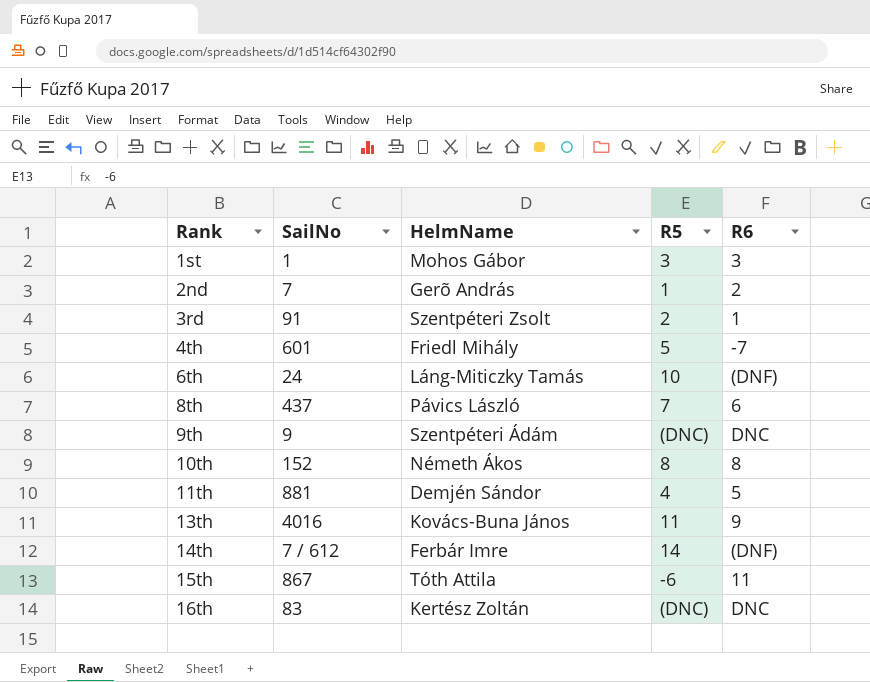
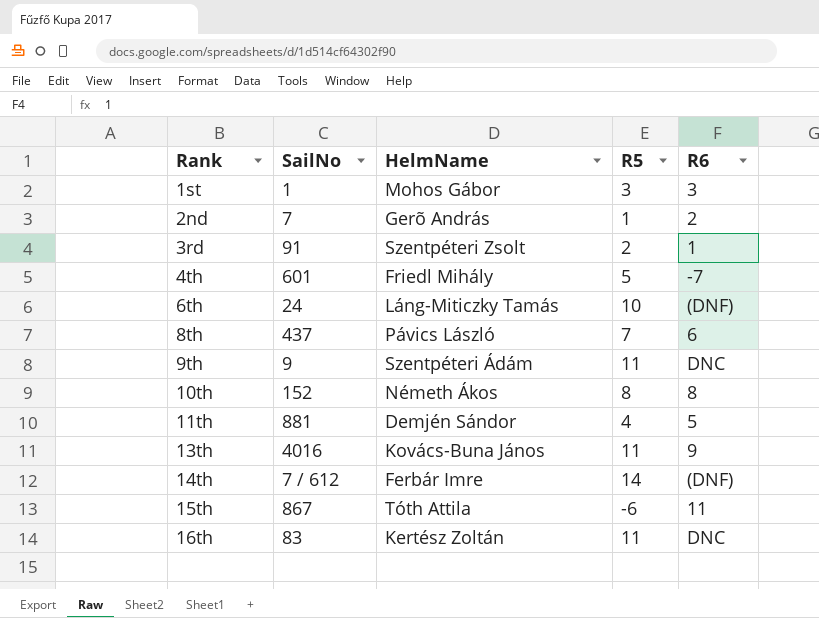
9th | R5: (DNC) -> 11
16th | R5: (DNC) -> 11

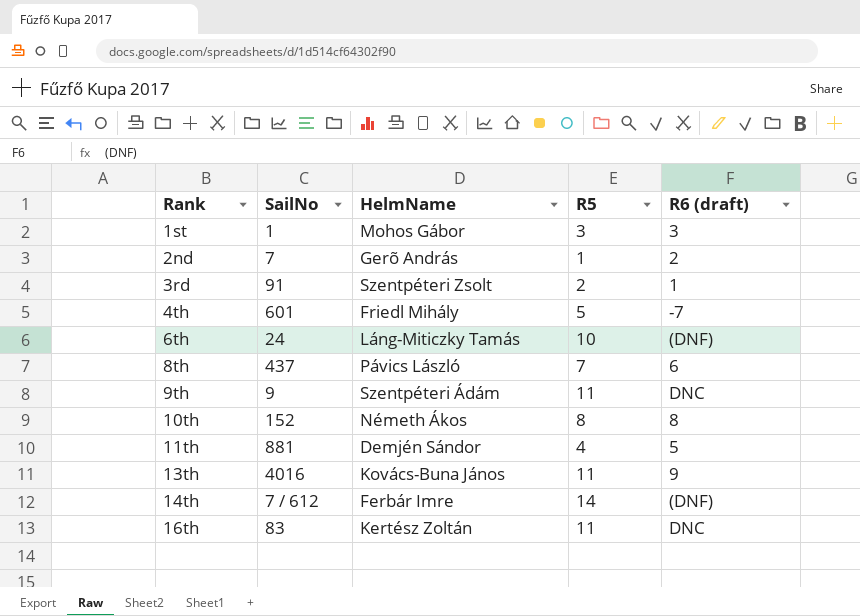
column name: R6 -> R6 (draft)
row 15th: 867 | Tóth Attila | -6 | 11 -> none

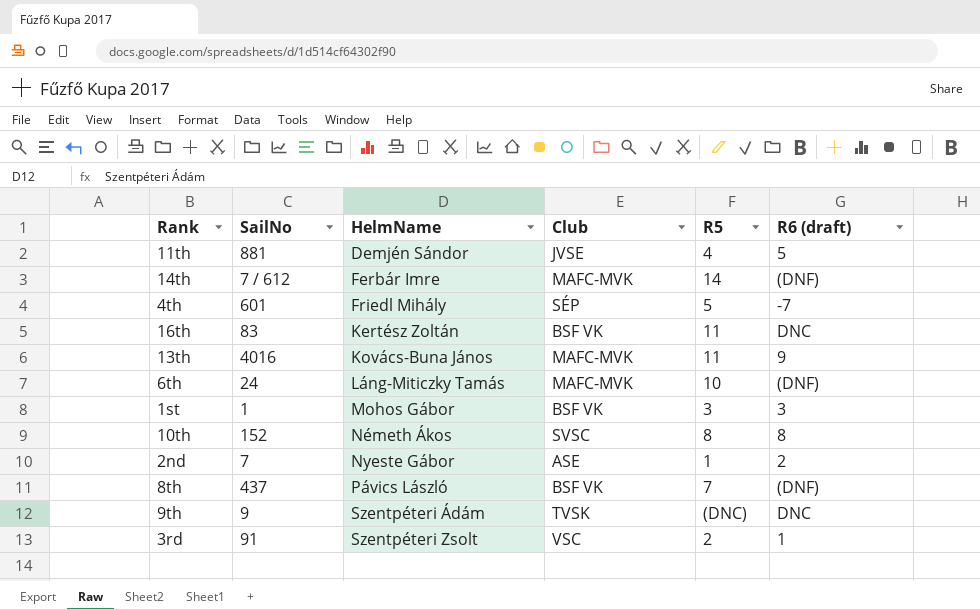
row order: Rank ascending -> HelmName ascending
column Club | position: none -> 4
2nd | HelmName: Gerõ András -> Nyeste Gábor
8th | R6 (draft): 6 -> (DNF)
9th | R5: 11 -> (DNC)

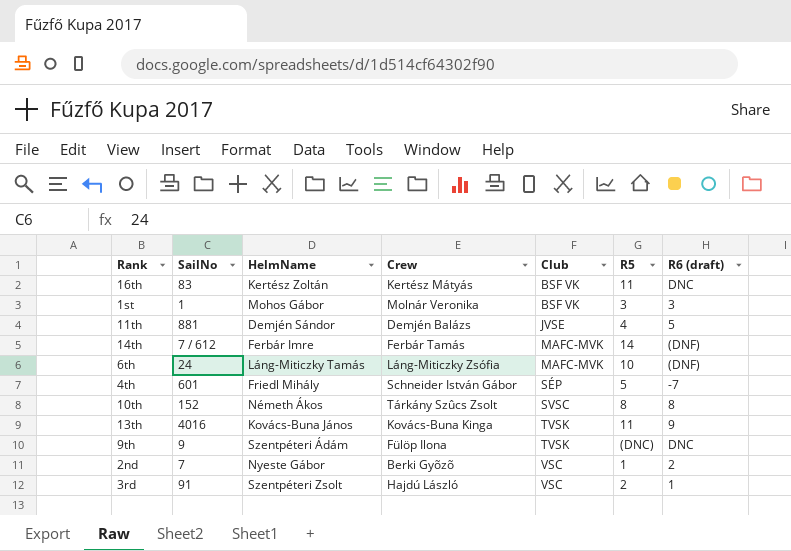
row order: HelmName ascending -> Club ascending
column Crew | position: none -> 4
row 8th: 437 | Pávics László | BSF VK | 7 | (DNF) -> none
13th | Club: MAFC-MVK -> TVSK
2nd | Club: ASE -> VSC

